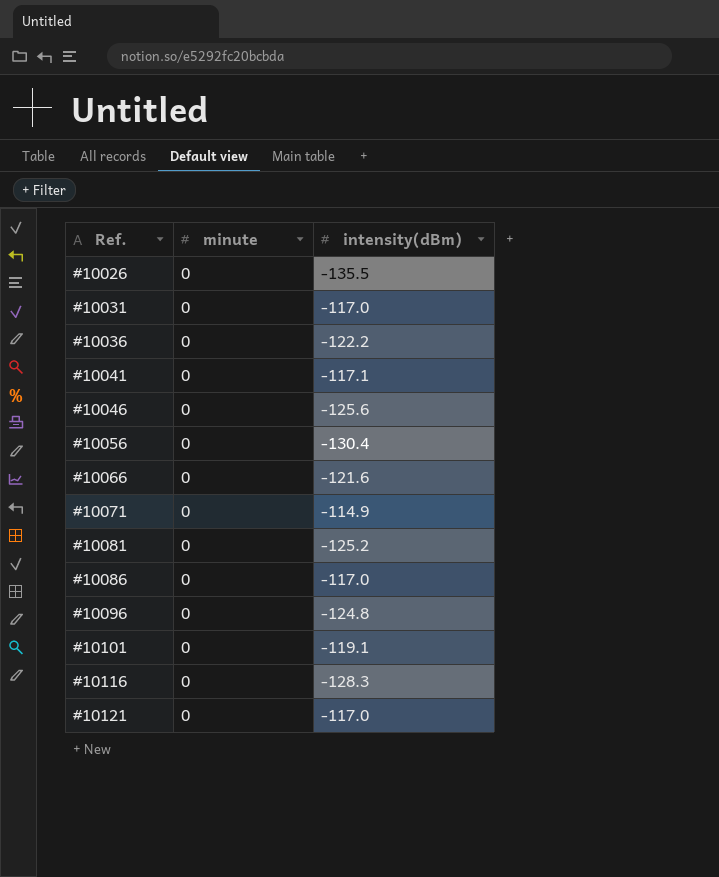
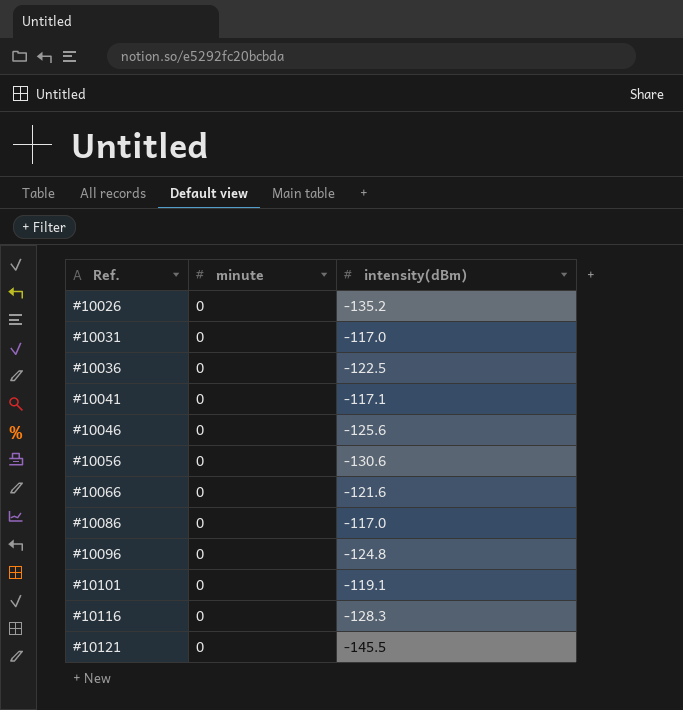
row #10071: 0 | -114.9 -> none
row #10081: 0 | -125.2 -> none
#10026 | intensity(dBm): -135.5 -> -135.2
#10036 | intensity(dBm): -122.2 -> -122.5
#10056 | intensity(dBm): -130.4 -> -130.6
#10121 | intensity(dBm): -117.0 -> -145.5

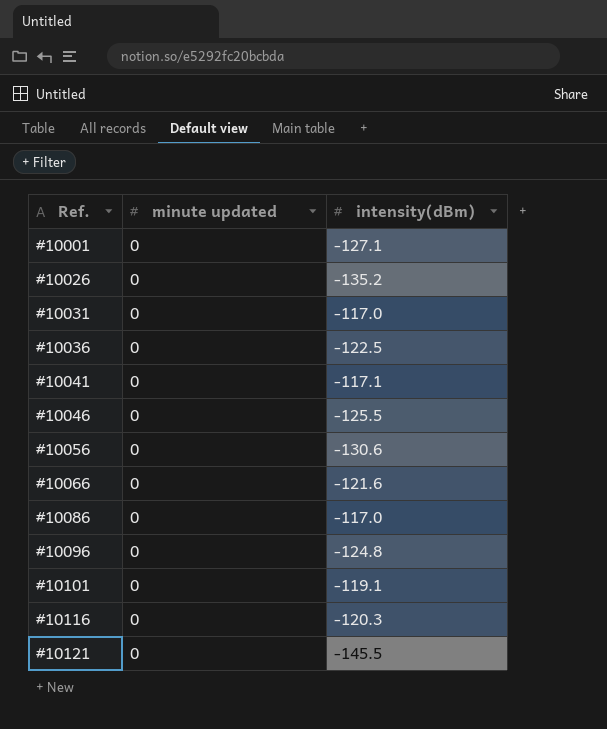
column name: minute -> minute updated
row #10001: none -> 0 | -127.1
#10046 | intensity(dBm): -125.6 -> -125.5
#10116 | intensity(dBm): -128.3 -> -120.3

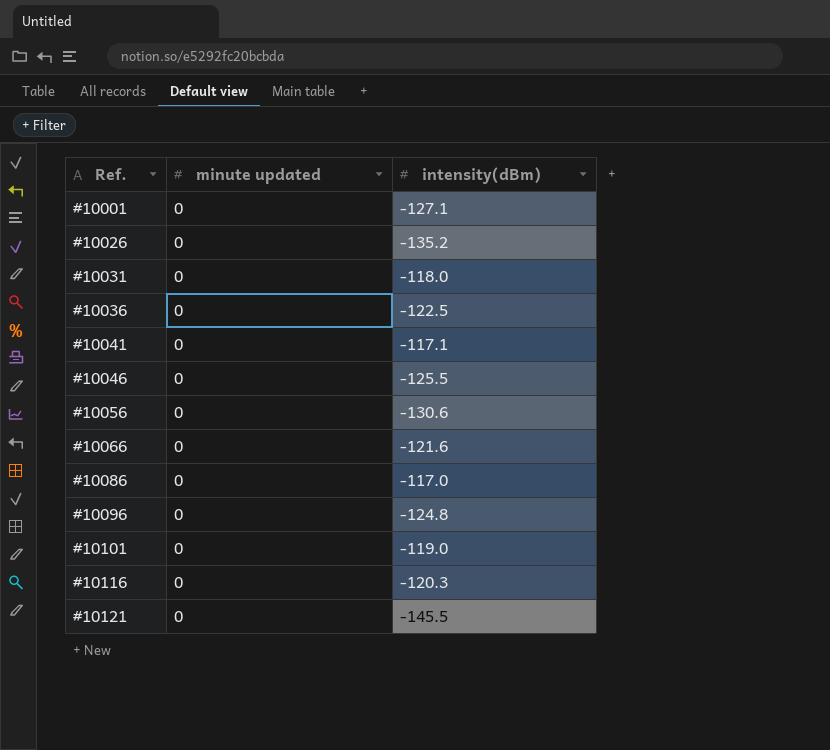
#10031 | intensity(dBm): -117.0 -> -118.0
#10101 | intensity(dBm): -119.1 -> -119.0

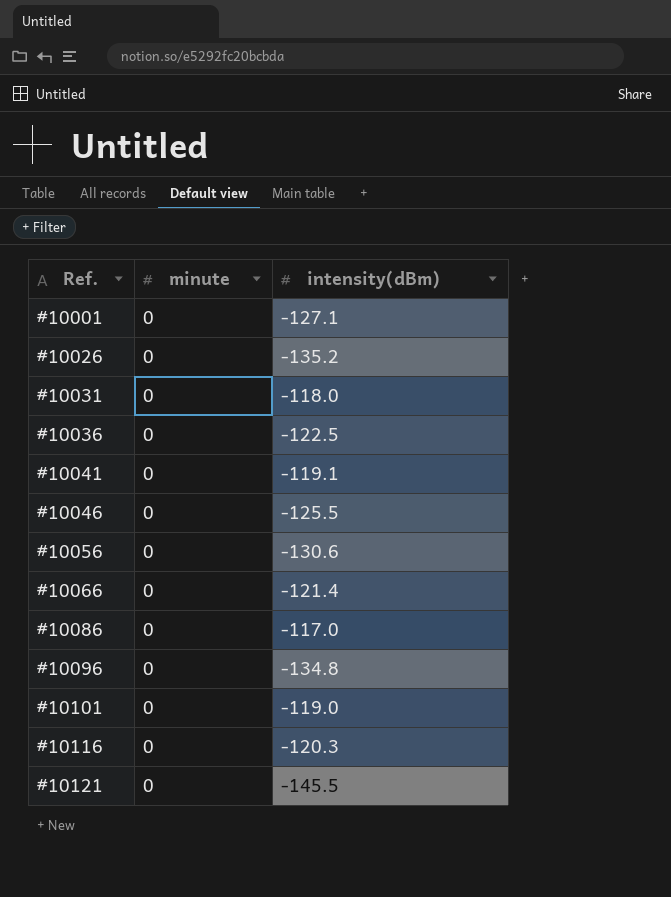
column name: minute updated -> minute
#10041 | intensity(dBm): -117.1 -> -119.1
#10066 | intensity(dBm): -121.6 -> -121.4
#10096 | intensity(dBm): -124.8 -> -134.8

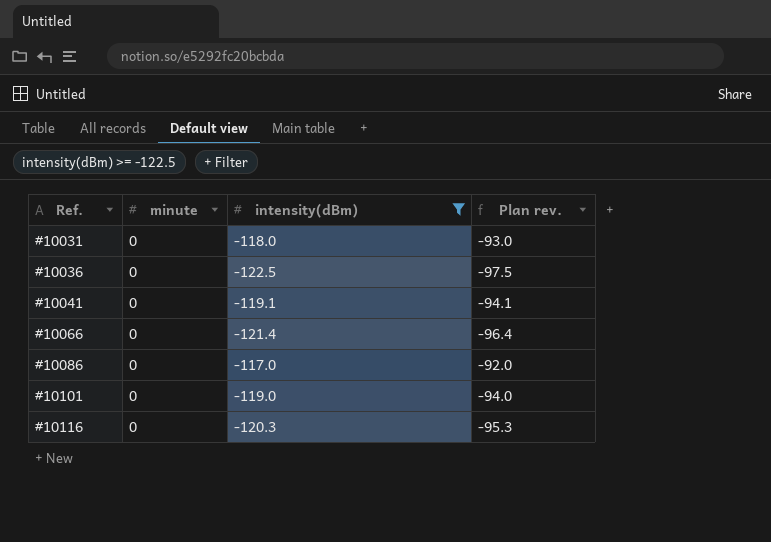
filter: none -> intensity(dBm) >= -122.5
column Plan rev. | formula: none -> [intensity(dBm)] + 25

